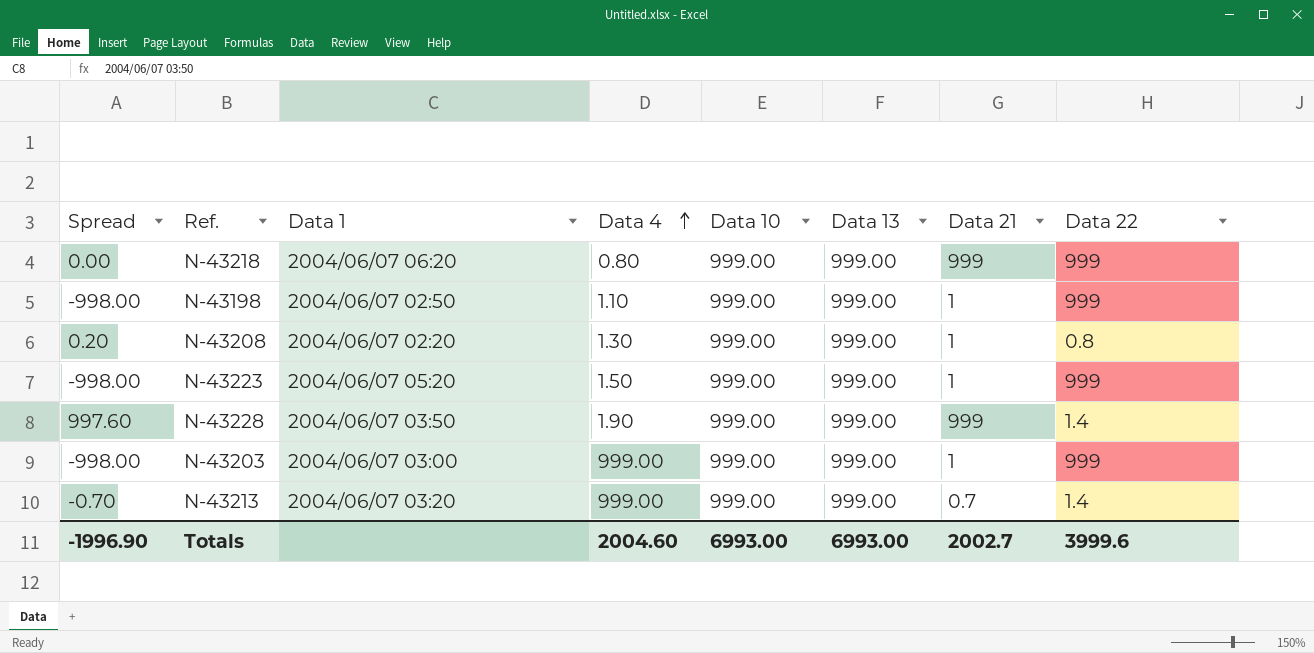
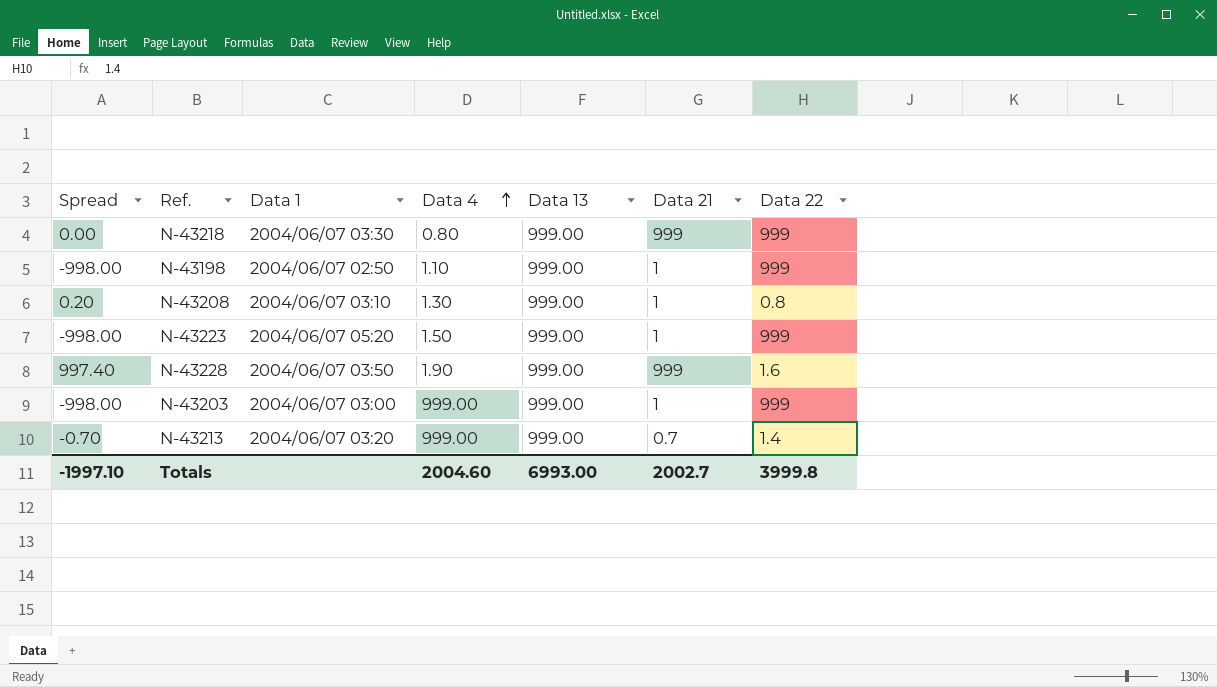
column Data 10 | position: 5 -> none
N-43218 | Data 1: 2004/06/07 06:20 -> 2004/06/07 03:30
N-43208 | Data 1: 2004/06/07 02:20 -> 2004/06/07 03:10
N-43228 | Spread: 997.60 -> 997.40
N-43228 | Data 22: 1.4 -> 1.6
Totals | Spread: -1996.90 -> -1997.10
Totals | Data 22: 3999.6 -> 3999.8

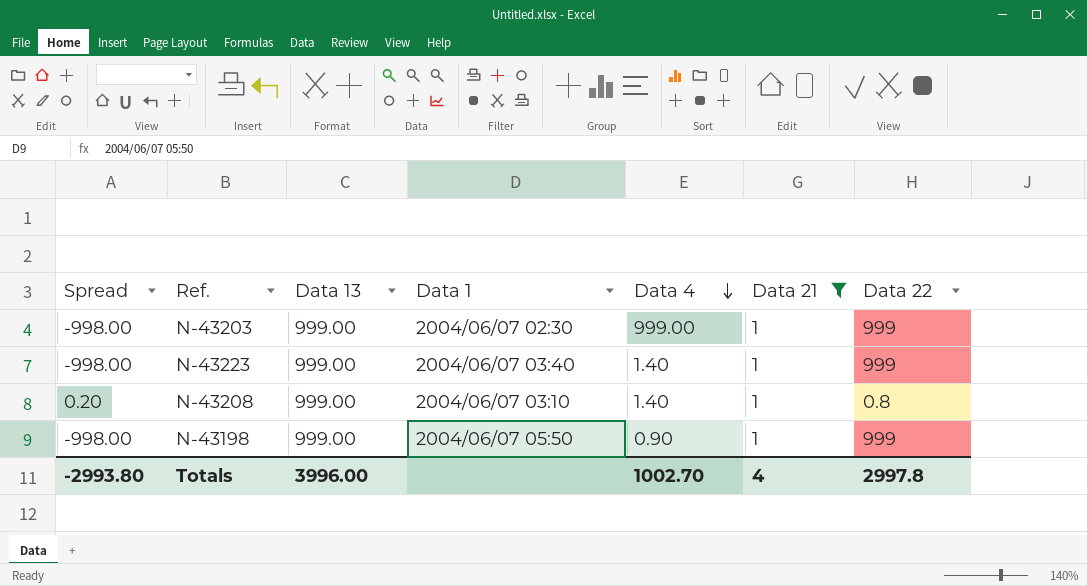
filter: none -> Data 21 = 1
row order: Data 4 ascending -> Data 4 descending
column Data 13 | position: 5 -> 3
N-43203 | Data 1: 2004/06/07 03:00 -> 2004/06/07 02:30
N-43223 | Data 1: 2004/06/07 05:20 -> 2004/06/07 03:40
N-43223 | Data 4: 1.50 -> 1.40
N-43208 | Data 4: 1.30 -> 1.40
N-43198 | Data 1: 2004/06/07 02:50 -> 2004/06/07 05:50
N-43198 | Data 4: 1.10 -> 0.90
Totals | Spread: -1997.10 -> -2993.80
Totals | Data 13: 6993.00 -> 3996.00
Totals | Data 4: 2004.60 -> 1002.70
Totals | Data 21: 2002.7 -> 4
Totals | Data 22: 3999.8 -> 2997.8

